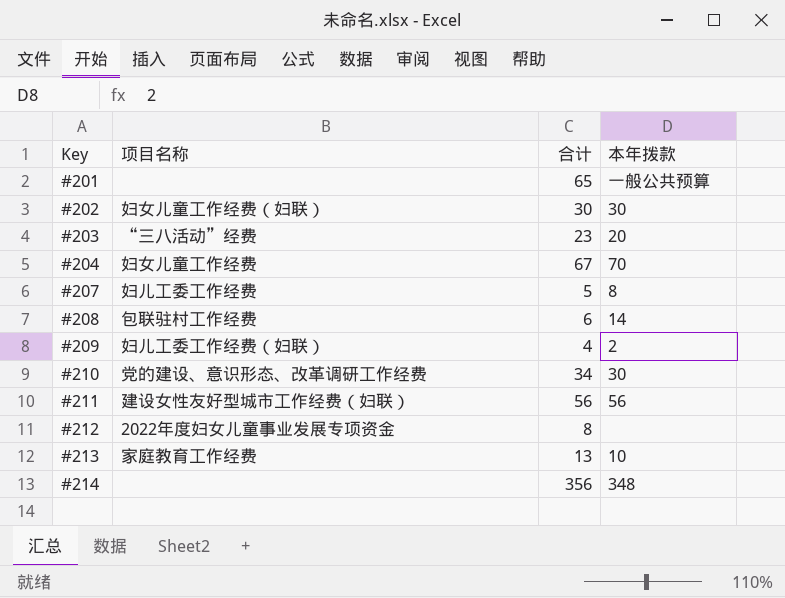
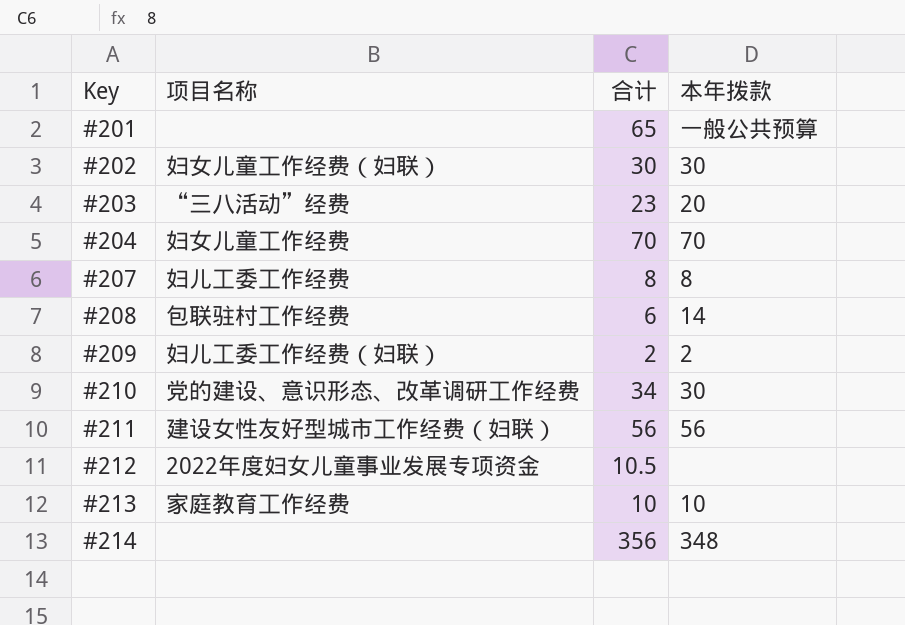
#204 | 合计: 67 -> 70
#207 | 合计: 5 -> 8
#209 | 合计: 4 -> 2
#212 | 合计: 8 -> 10.5
#213 | 合计: 13 -> 10

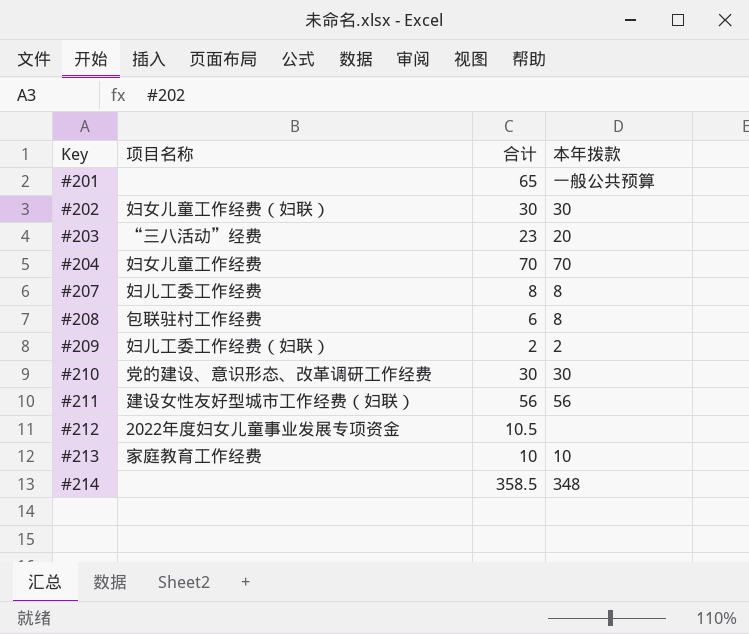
#208 | 本年拨款: 14 -> 8
#210 | 合计: 34 -> 30
#214 | 合计: 356 -> 358.5

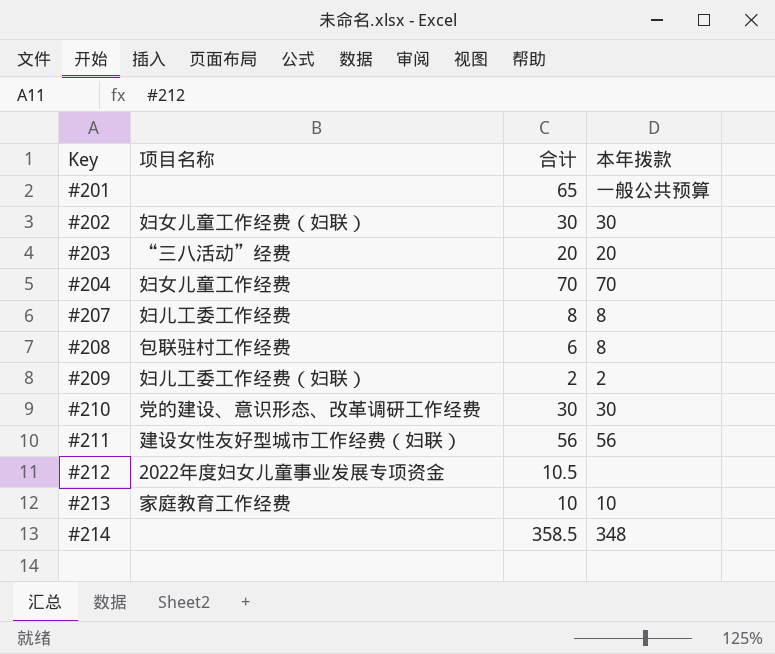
#203 | 合计: 23 -> 20

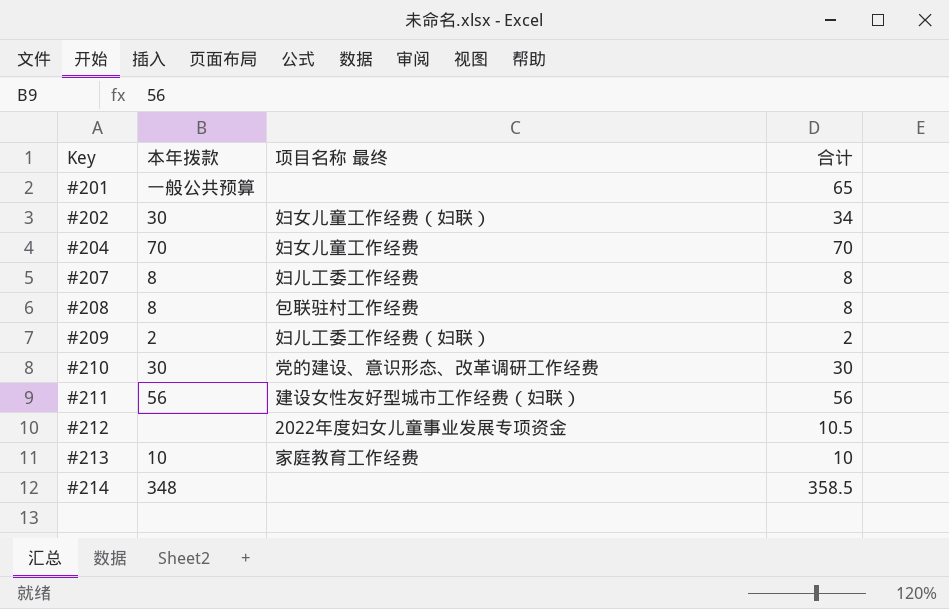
column 本年拨款 | position: 4 -> 2
column name: 项目名称 -> 项目名称 最终
row #203: “三八活动”经费 | 20 | 20 -> none
#202 | 合计: 30 -> 34
#208 | 合计: 6 -> 8

